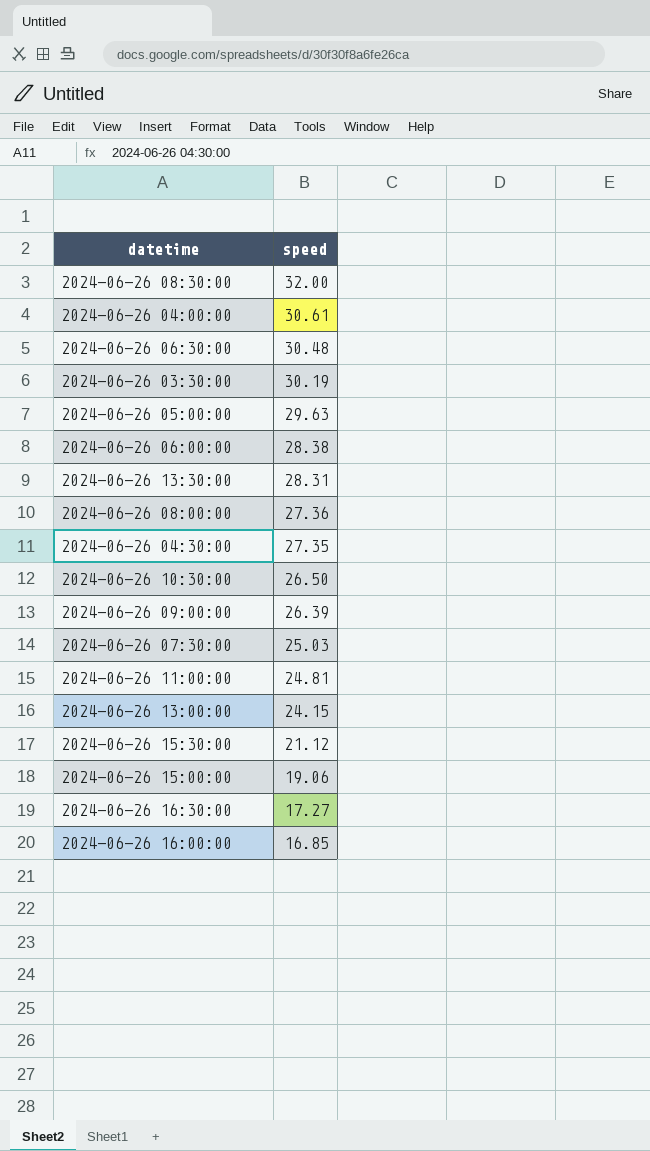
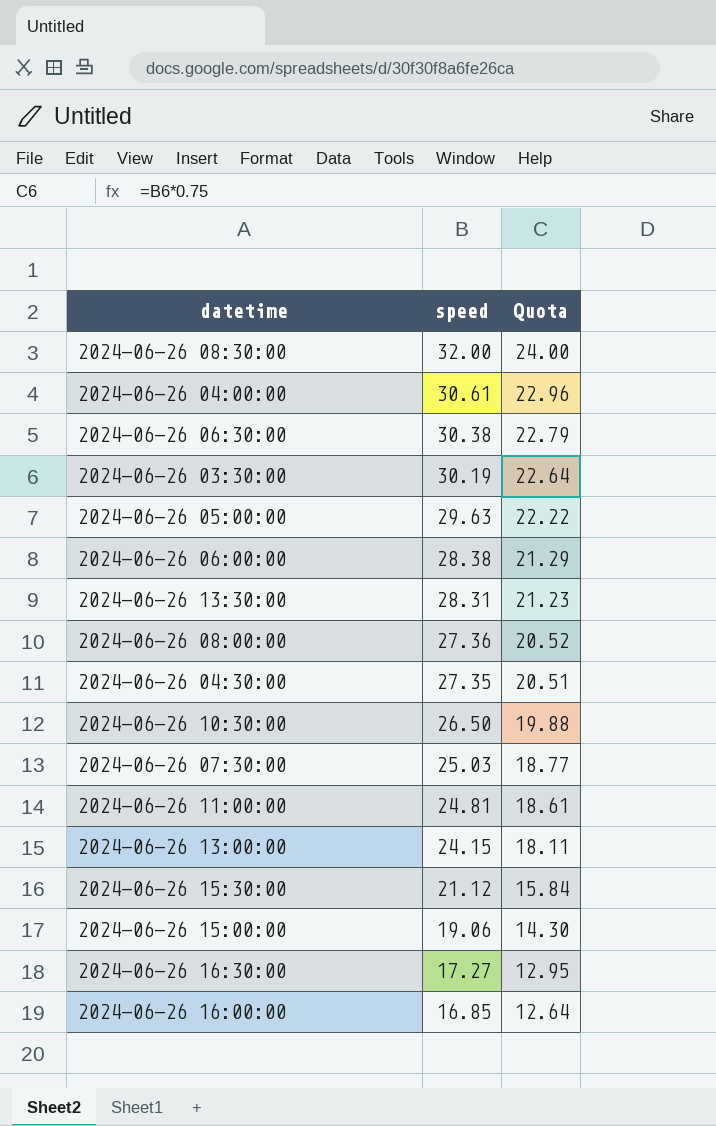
column Quota | formula: none -> [speed] * 0.75
row 2024-06-26 09:00:00: 26.39 -> none
2024-06-26 06:30:00 | speed: 30.48 -> 30.38

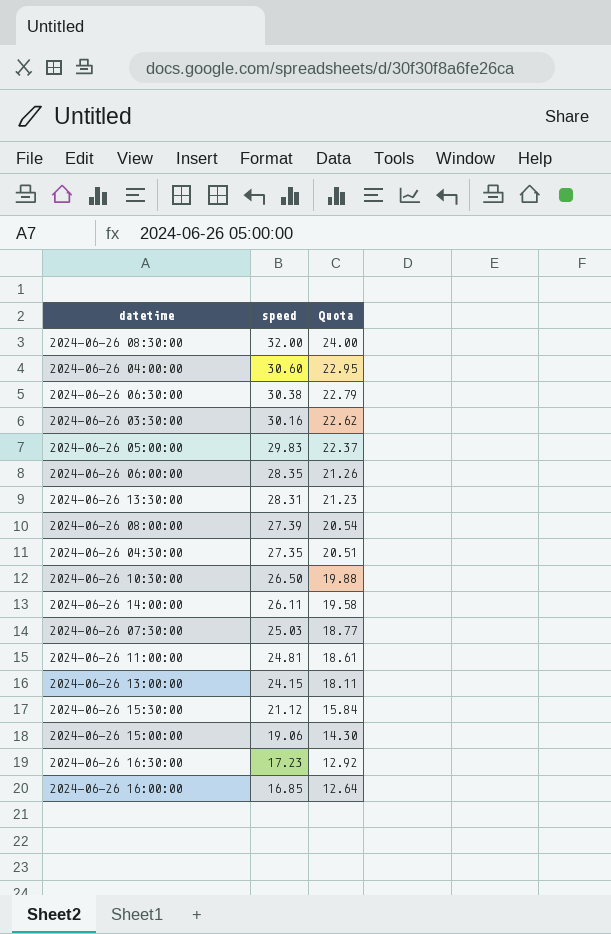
2024-06-26 04:00:00 | speed: 30.61 -> 30.60
2024-06-26 04:00:00 | Quota: 22.96 -> 22.95
2024-06-26 03:30:00 | speed: 30.19 -> 30.16
2024-06-26 03:30:00 | Quota: 22.64 -> 22.62
2024-06-26 05:00:00 | speed: 29.63 -> 29.83
2024-06-26 05:00:00 | Quota: 22.22 -> 22.37
2024-06-26 06:00:00 | speed: 28.38 -> 28.35
2024-06-26 06:00:00 | Quota: 21.29 -> 21.26
2024-06-26 08:00:00 | speed: 27.36 -> 27.39
2024-06-26 08:00:00 | Quota: 20.52 -> 20.54
row 2024-06-26 14:00:00: none -> 26.11 | 19.58
2024-06-26 16:30:00 | speed: 17.27 -> 17.23
2024-06-26 16:30:00 | Quota: 12.95 -> 12.92

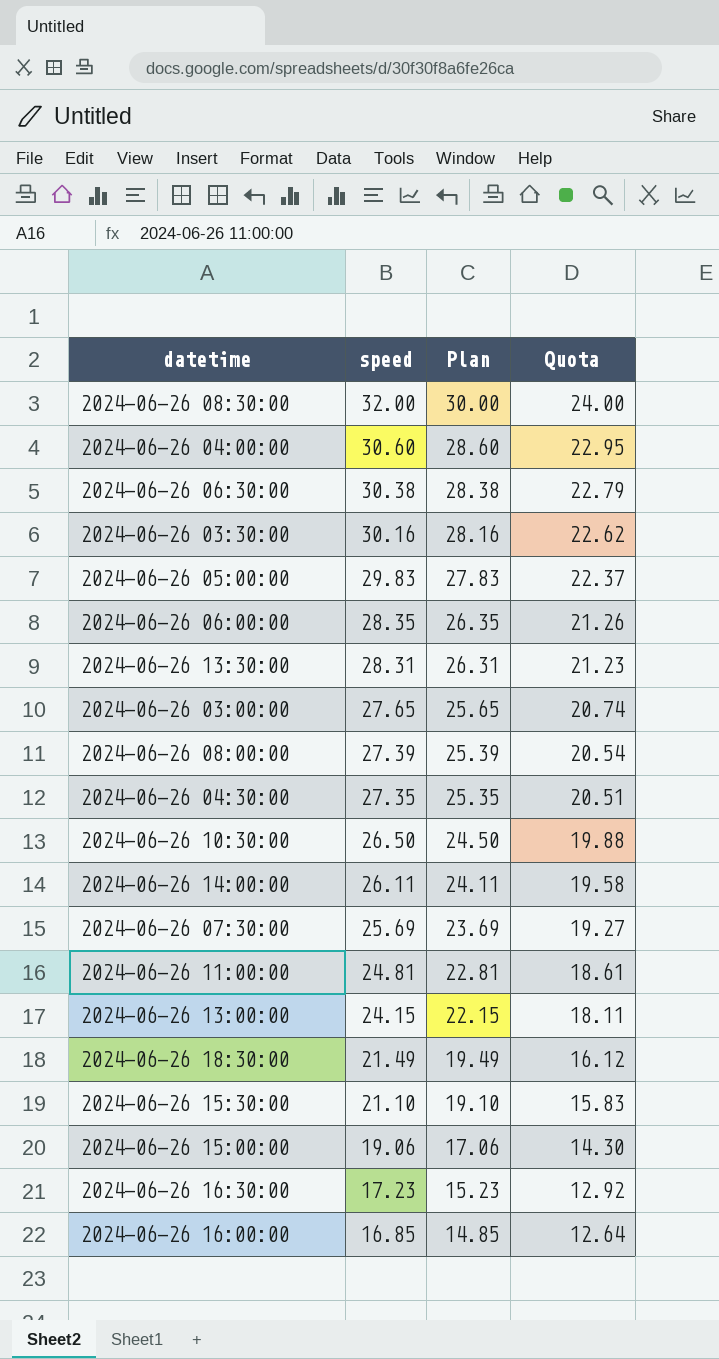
column Plan | formula: none -> [speed] - 2
row 2024-06-26 03:00:00: none -> 27.65 | 25.65 | 20.74
2024-06-26 07:30:00 | speed: 25.03 -> 25.69
2024-06-26 07:30:00 | Quota: 18.77 -> 19.27
row 2024-06-26 18:30:00: none -> 21.49 | 19.49 | 16.12
2024-06-26 15:30:00 | speed: 21.12 -> 21.10
2024-06-26 15:30:00 | Quota: 15.84 -> 15.83

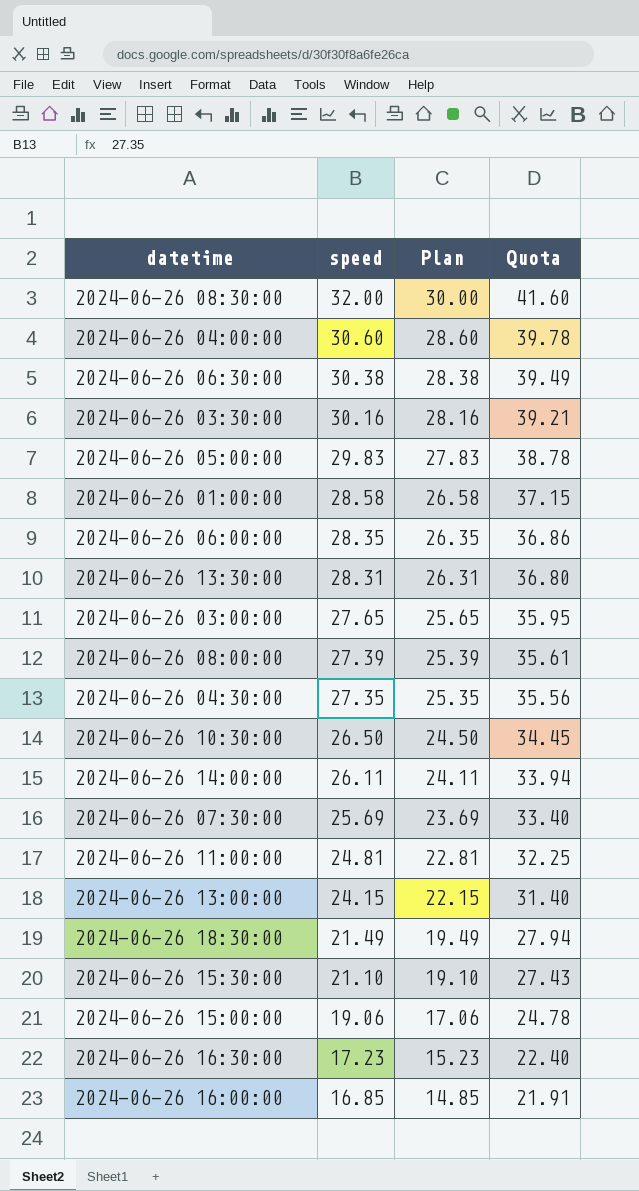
column Quota | formula: [speed] * 0.75 -> [speed] * 1.3
row 2024-06-26 01:00:00: none -> 28.58 | 26.58 | 37.15

